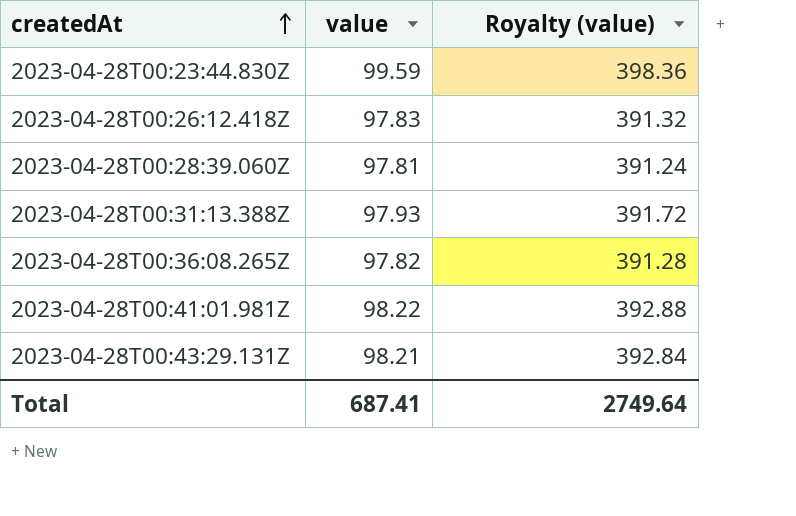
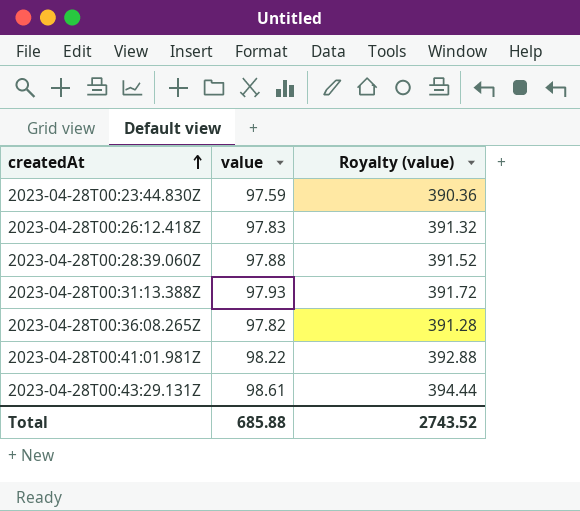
2023-04-28T00:23:44.830Z | value: 99.59 -> 97.59
2023-04-28T00:23:44.830Z | Royalty (value): 398.36 -> 390.36
2023-04-28T00:28:39.060Z | value: 97.81 -> 97.88
2023-04-28T00:28:39.060Z | Royalty (value): 391.24 -> 391.52
2023-04-28T00:43:29.131Z | value: 98.21 -> 98.61
2023-04-28T00:43:29.131Z | Royalty (value): 392.84 -> 394.44
Total | value: 687.41 -> 685.88
Total | Royalty (value): 2749.64 -> 2743.52

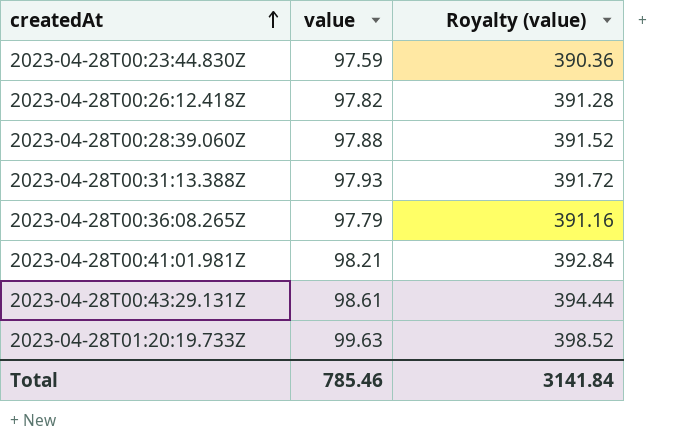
2023-04-28T00:26:12.418Z | value: 97.83 -> 97.82
2023-04-28T00:26:12.418Z | Royalty (value): 391.32 -> 391.28
2023-04-28T00:36:08.265Z | value: 97.82 -> 97.79
2023-04-28T00:36:08.265Z | Royalty (value): 391.28 -> 391.16
2023-04-28T00:41:01.981Z | value: 98.22 -> 98.21
2023-04-28T00:41:01.981Z | Royalty (value): 392.88 -> 392.84
row 2023-04-28T01:20:19.733Z: none -> 99.63 | 398.52
Total | value: 685.88 -> 785.46
Total | Royalty (value): 2743.52 -> 3141.84

